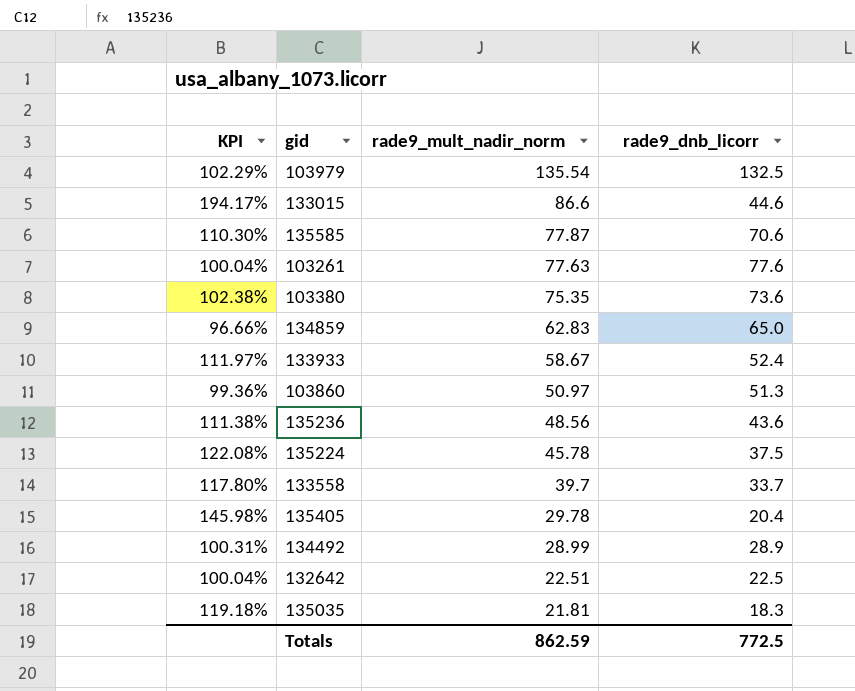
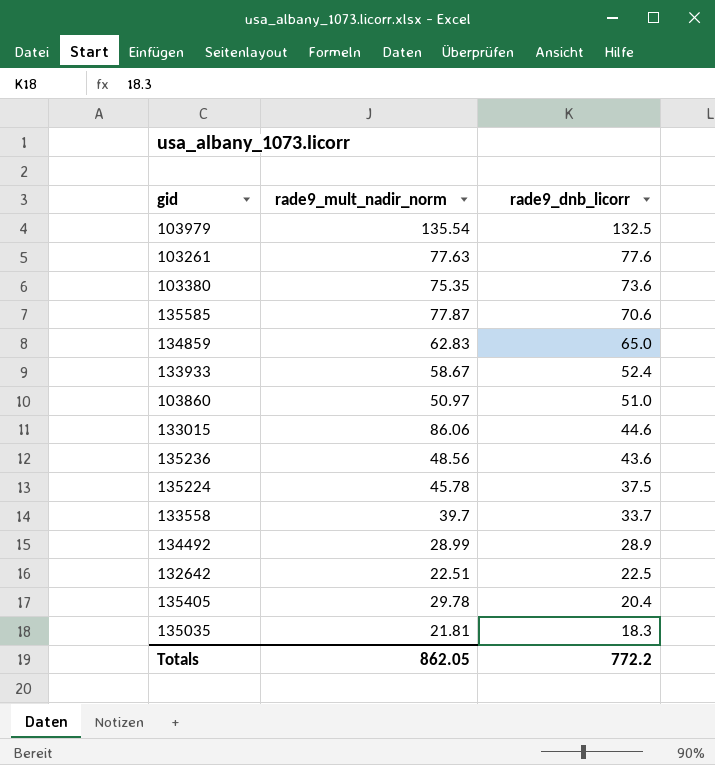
row order: rade9_mult_nadir_norm descending -> rade9_dnb_licorr descending
column KPI | formula: [rade9_mult_nadir_norm] / [rade9_dnb_licorr] -> none
103860 | rade9_dnb_licorr: 51.3 -> 51.0
133015 | rade9_mult_nadir_norm: 86.6 -> 86.06
Totals | rade9_mult_nadir_norm: 862.59 -> 862.05
Totals | rade9_dnb_licorr: 772.5 -> 772.2

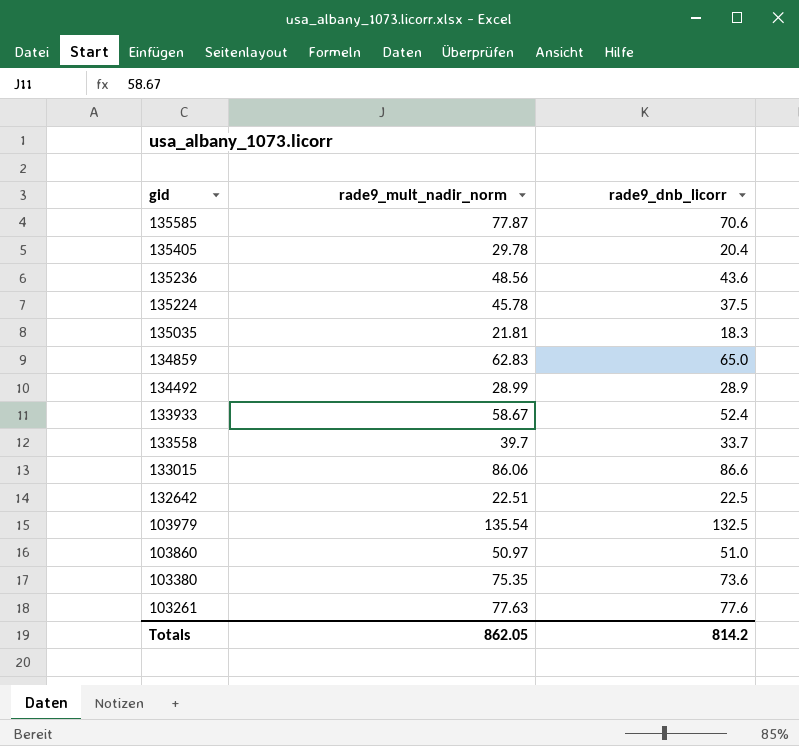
row order: rade9_dnb_licorr descending -> gid descending
133015 | rade9_dnb_licorr: 44.6 -> 86.6
Totals | rade9_dnb_licorr: 772.2 -> 814.2

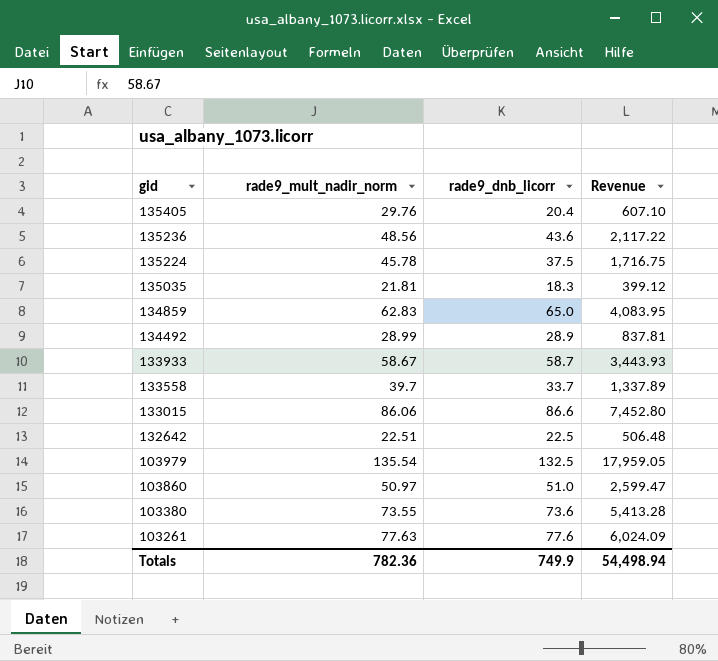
column Revenue | formula: none -> [rade9_mult_nadir_norm] * [rade9_dnb_licorr]
row 135585: 77.87 | 70.6 -> none
135405 | rade9_mult_nadir_norm: 29.78 -> 29.76
133933 | rade9_dnb_licorr: 52.4 -> 58.7
103380 | rade9_mult_nadir_norm: 75.35 -> 73.55
Totals | rade9_mult_nadir_norm: 862.05 -> 782.36
Totals | rade9_dnb_licorr: 814.2 -> 749.9

